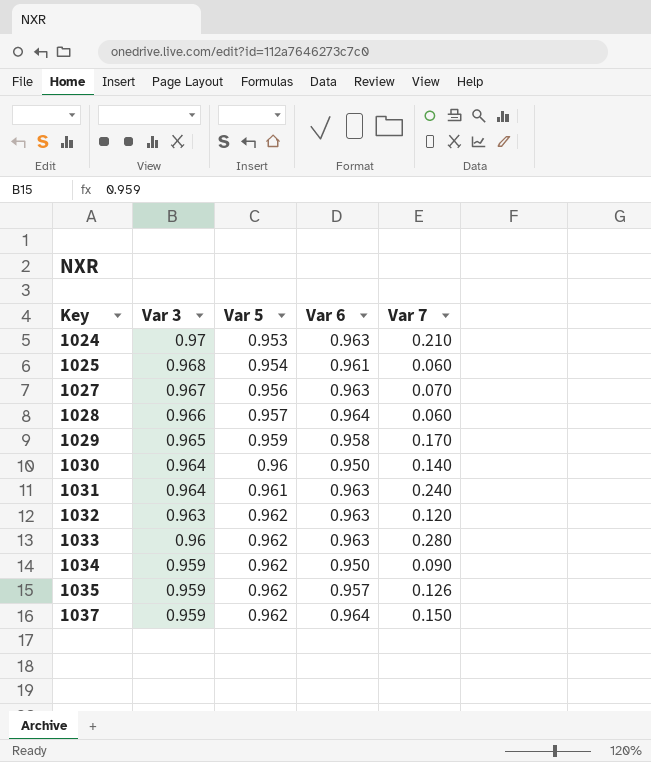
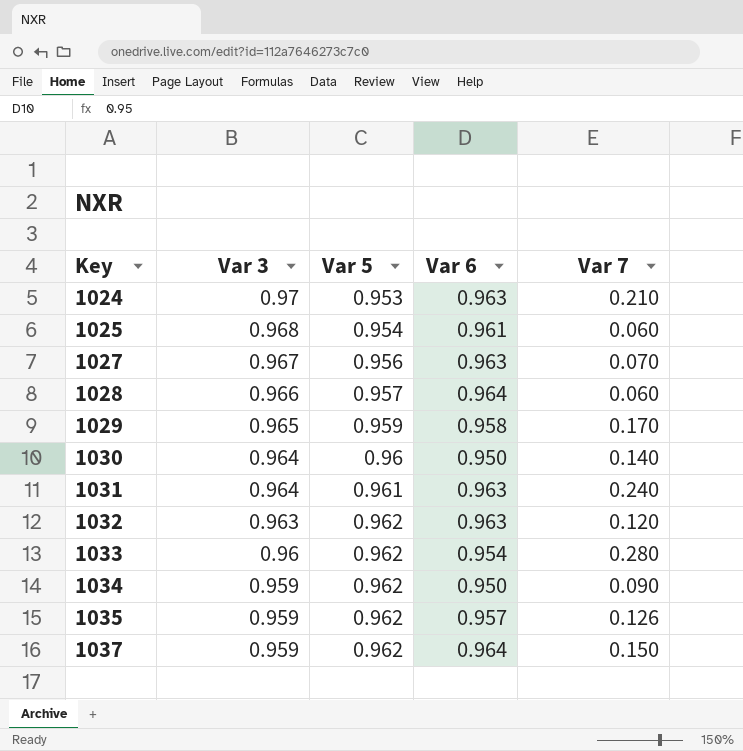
1033 | Var 6: 0.963 -> 0.954

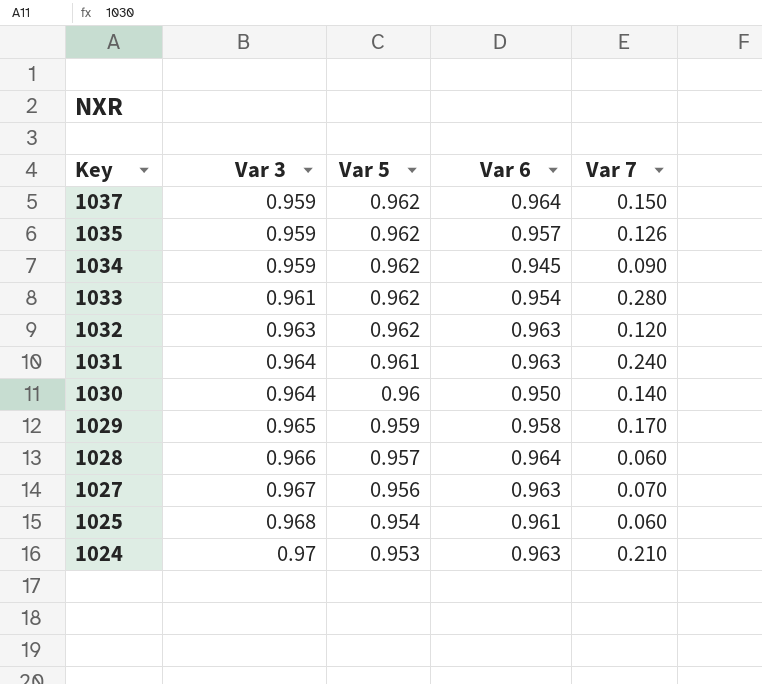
row order: Key ascending -> Key descending
1034 | Var 6: 0.950 -> 0.945
1033 | Var 3: 0.96 -> 0.961

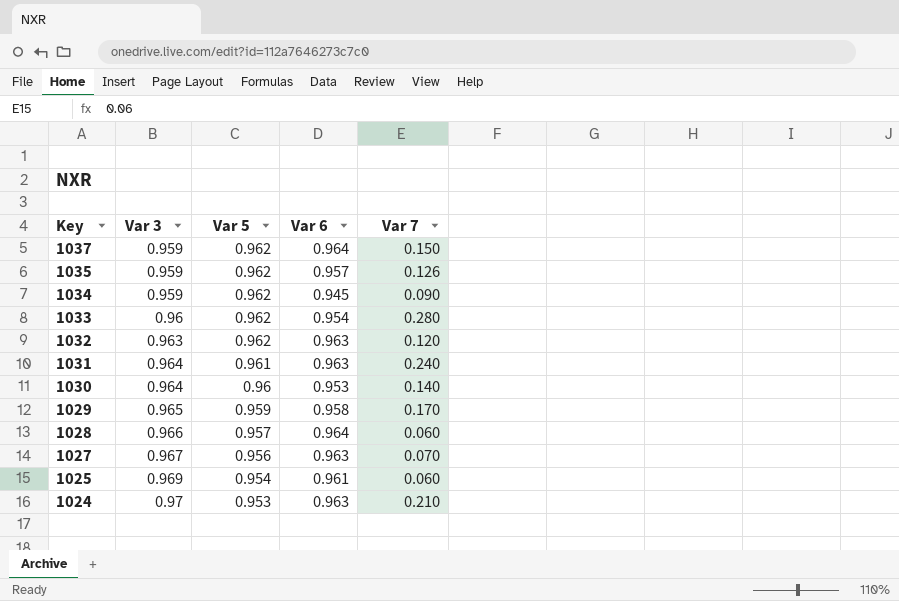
1033 | Var 3: 0.961 -> 0.96
1030 | Var 6: 0.950 -> 0.953
1025 | Var 3: 0.968 -> 0.969

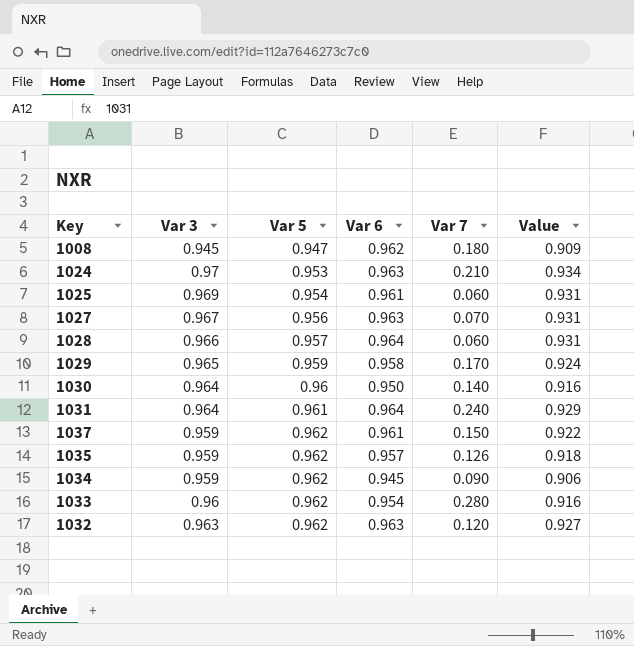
row order: Key descending -> Var 5 ascending
column Value | formula: none -> [Var 3] * [Var 6]
row 1008: none -> 0.945 | 0.947 | 0.962 | 0.180 | 0.909
1030 | Var 6: 0.953 -> 0.950
1031 | Var 6: 0.963 -> 0.964
1037 | Var 6: 0.964 -> 0.961

